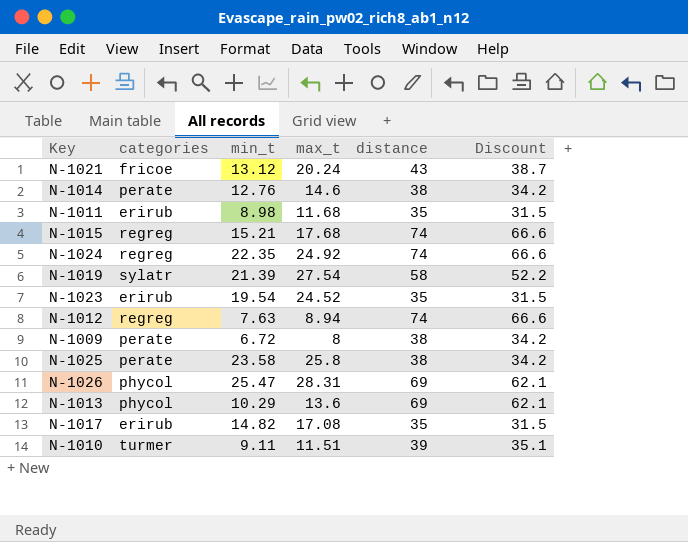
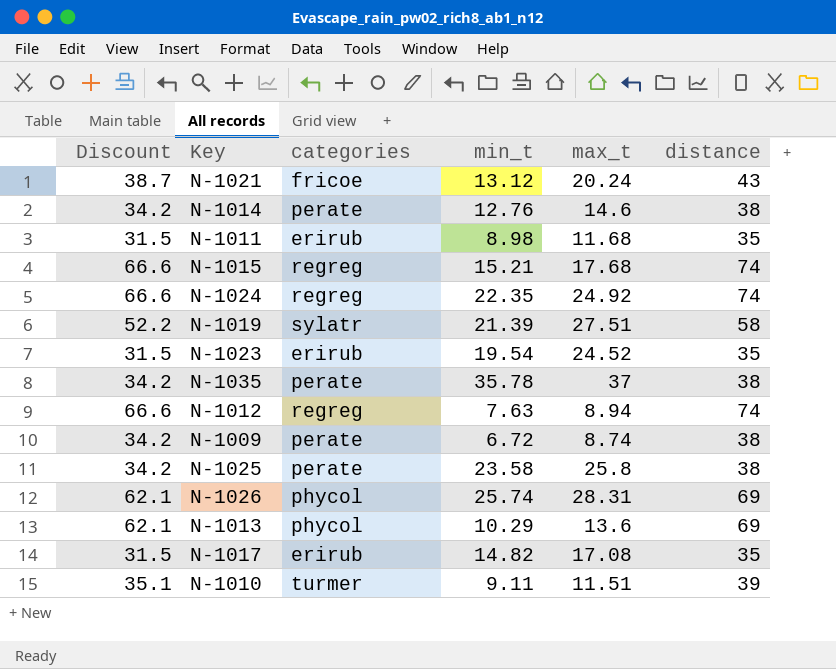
column Discount | position: 6 -> 1
N-1019 | max_t: 27.54 -> 27.51
row N-1035: none -> 34.2 | perate | 35.78 | 37 | 38
N-1009 | max_t: 8 -> 8.74
N-1026 | min_t: 25.47 -> 25.74

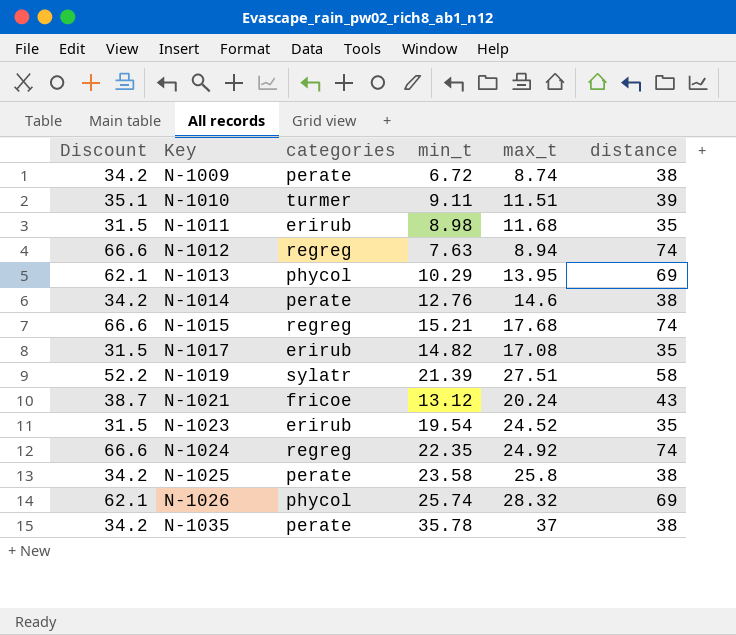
row order: none -> Key ascending
N-1013 | max_t: 13.6 -> 13.95
N-1026 | max_t: 28.31 -> 28.32

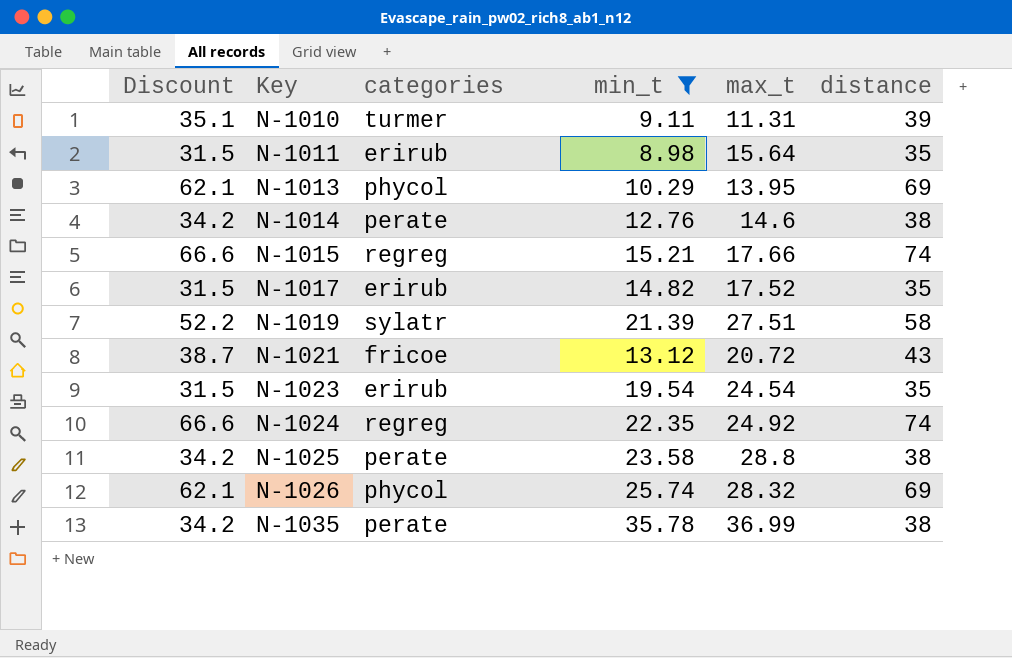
filter: none -> min_t >= 8.98
N-1010 | max_t: 11.51 -> 11.31
N-1011 | max_t: 11.68 -> 15.64
N-1015 | max_t: 17.68 -> 17.66
N-1017 | max_t: 17.08 -> 17.52
N-1021 | max_t: 20.24 -> 20.72
N-1023 | max_t: 24.52 -> 24.54
N-1025 | max_t: 25.8 -> 28.8
N-1035 | max_t: 37 -> 36.99

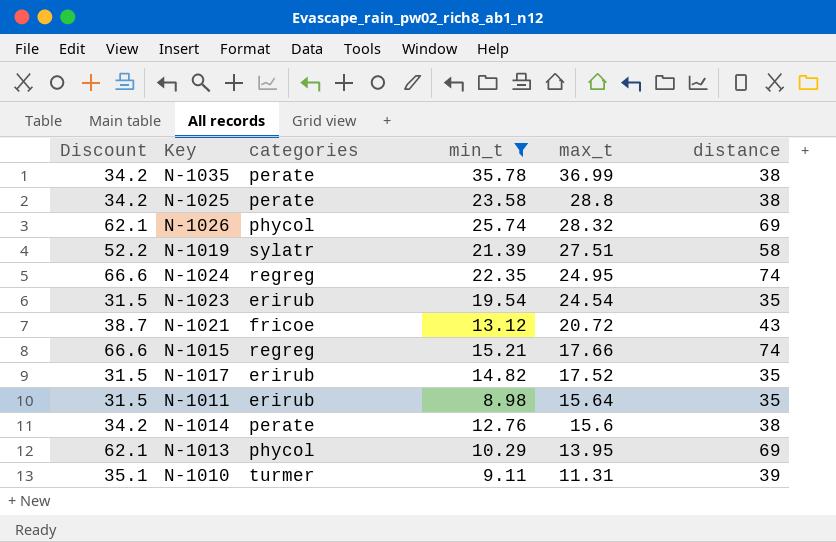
row order: Key ascending -> max_t descending
N-1024 | max_t: 24.92 -> 24.95
N-1014 | max_t: 14.6 -> 15.6

